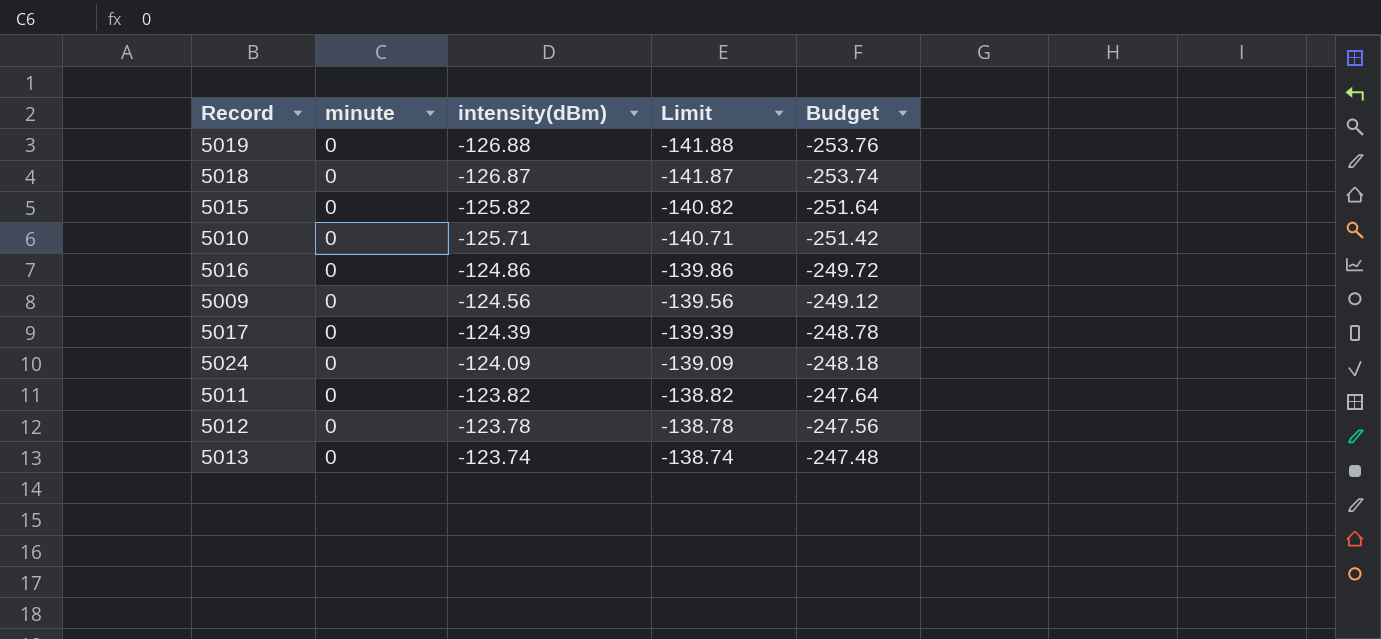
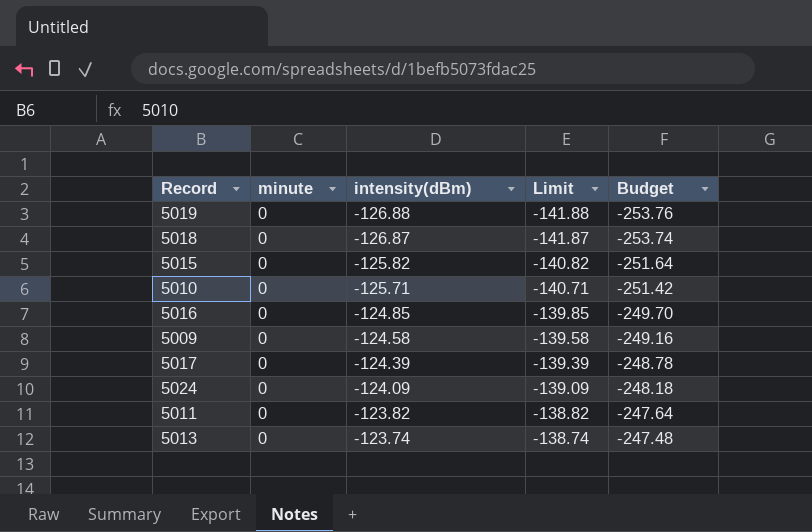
row 5012: 0 | -123.78 | -138.78 | -247.56 -> none
5016 | intensity(dBm): -124.86 -> -124.85
5016 | Limit: -139.86 -> -139.85
5016 | Budget: -249.72 -> -249.70
5009 | intensity(dBm): -124.56 -> -124.58
5009 | Limit: -139.56 -> -139.58
5009 | Budget: -249.12 -> -249.16

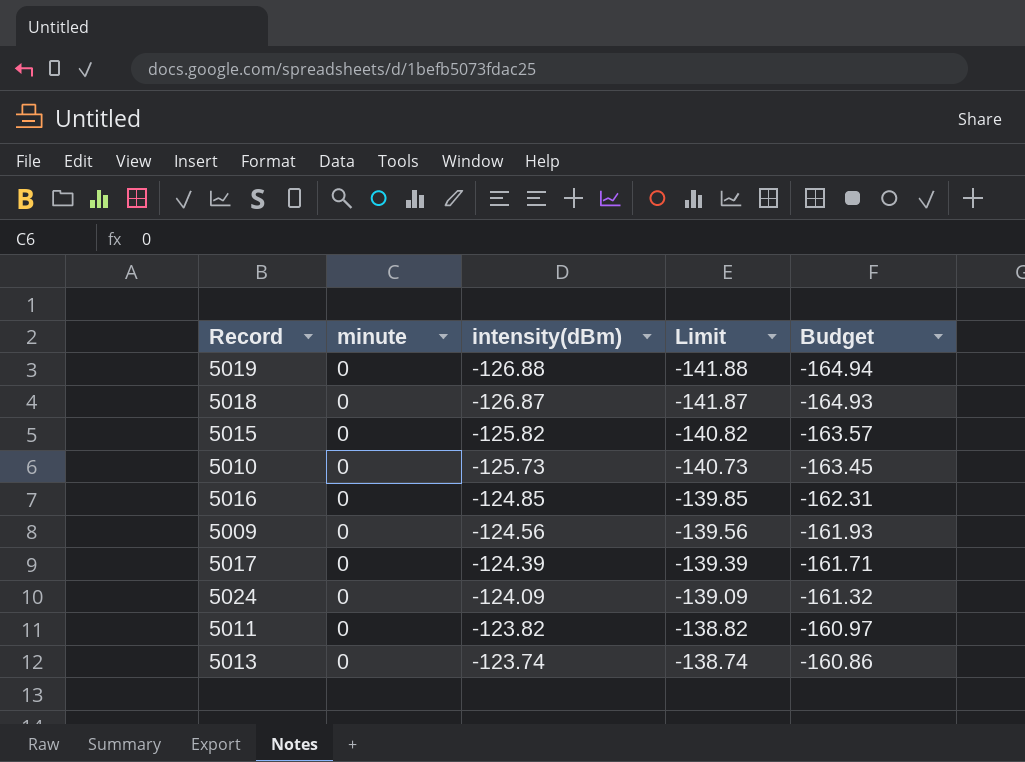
column Budget | formula: [intensity(dBm)] * 2 -> [intensity(dBm)] * 1.3
5010 | intensity(dBm): -125.71 -> -125.73
5010 | Limit: -140.71 -> -140.73
5009 | intensity(dBm): -124.58 -> -124.56
5009 | Limit: -139.58 -> -139.56

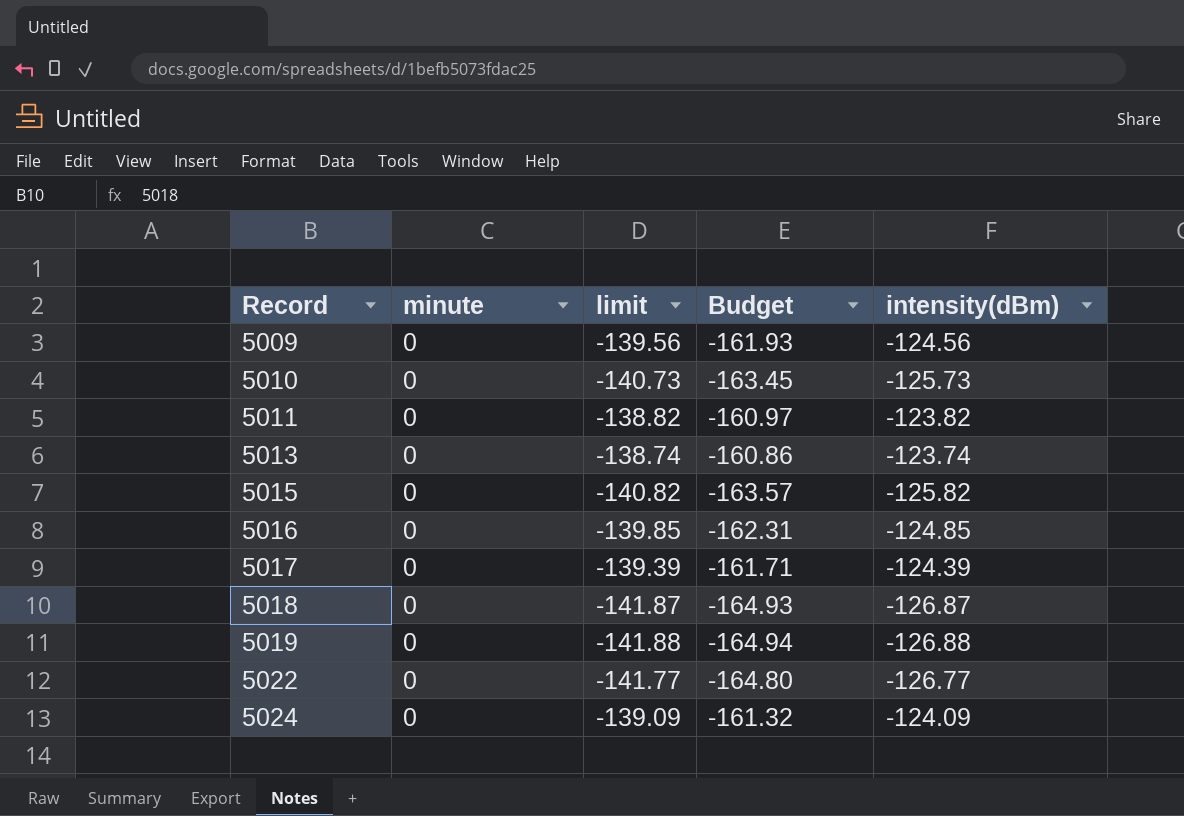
row order: intensity(dBm) ascending -> Record ascending
column name: Limit -> limit
column intensity(dBm) | position: 3 -> 5
row 5022: none -> 0 | -141.77 | -164.80 | -126.77

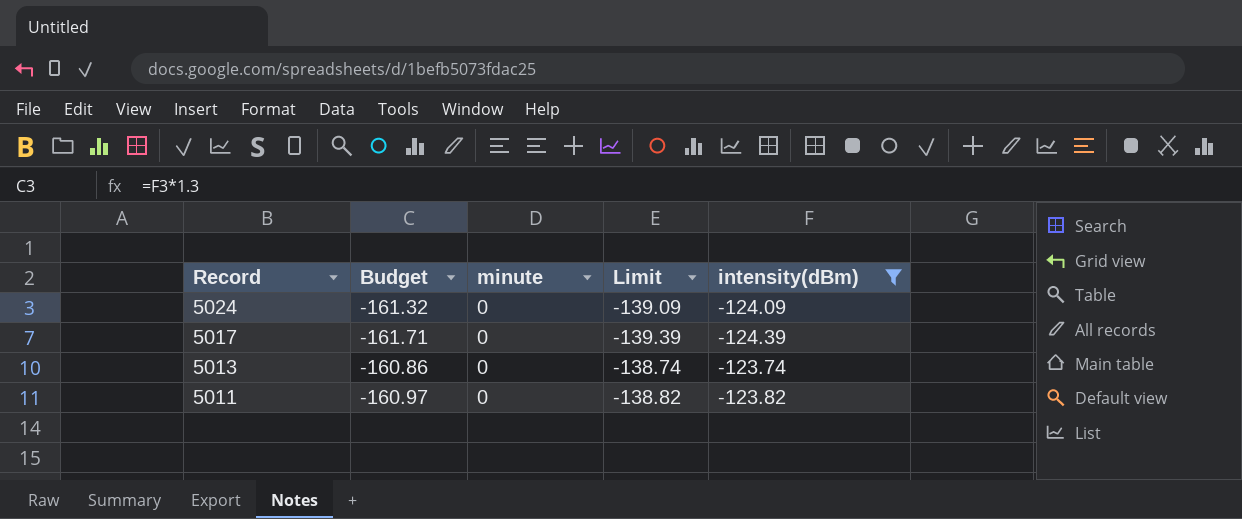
filter: none -> intensity(dBm) >= -124.39
row order: Record ascending -> Record descending
column Budget | position: 4 -> 2
column name: limit -> Limit

